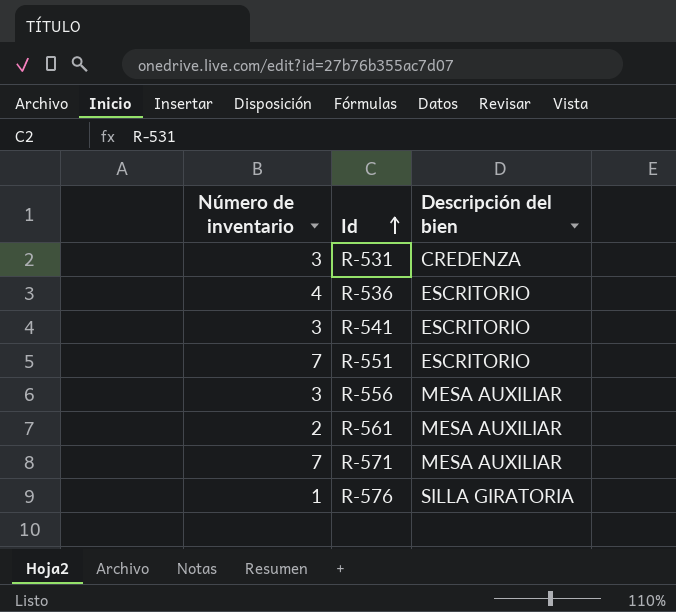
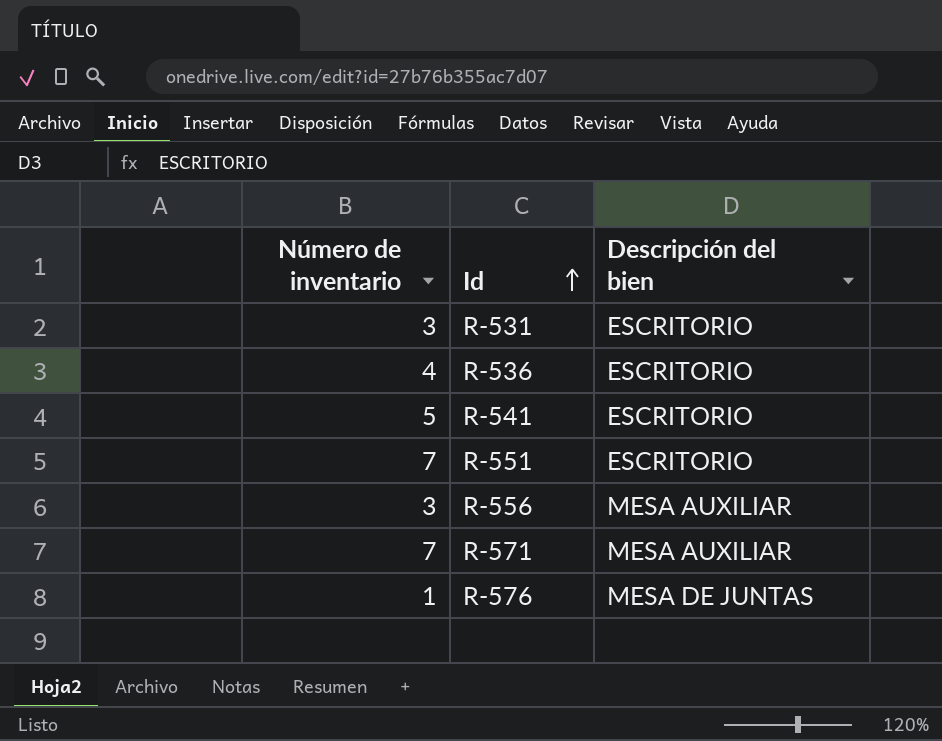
row R-561: 2 | MESA AUXILIAR -> none
R-531 | Descripción del bien: CREDENZA -> ESCRITORIO
R-541 | Número de inventario: 3 -> 5
R-576 | Descripción del bien: SILLA GIRATORIA -> MESA DE JUNTAS

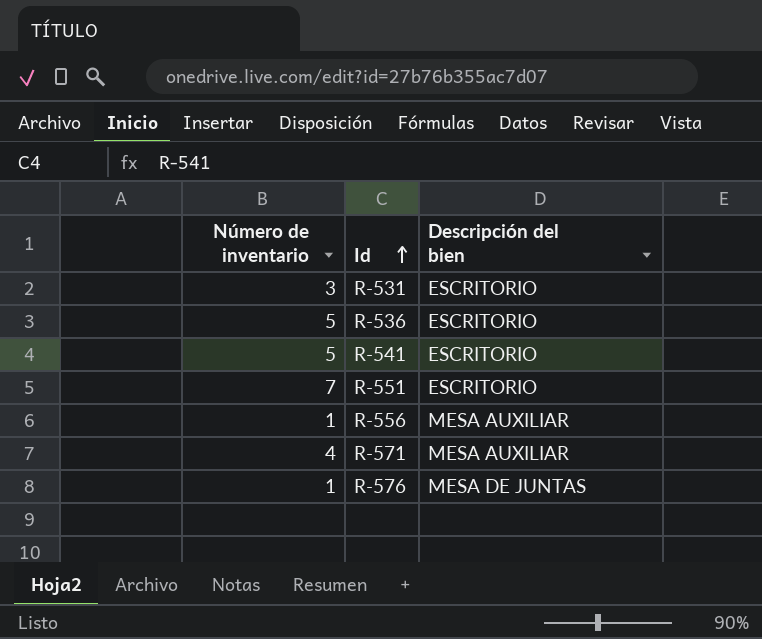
R-536 | Número de inventario: 4 -> 5
R-556 | Número de inventario: 3 -> 1
R-571 | Número de inventario: 7 -> 4

